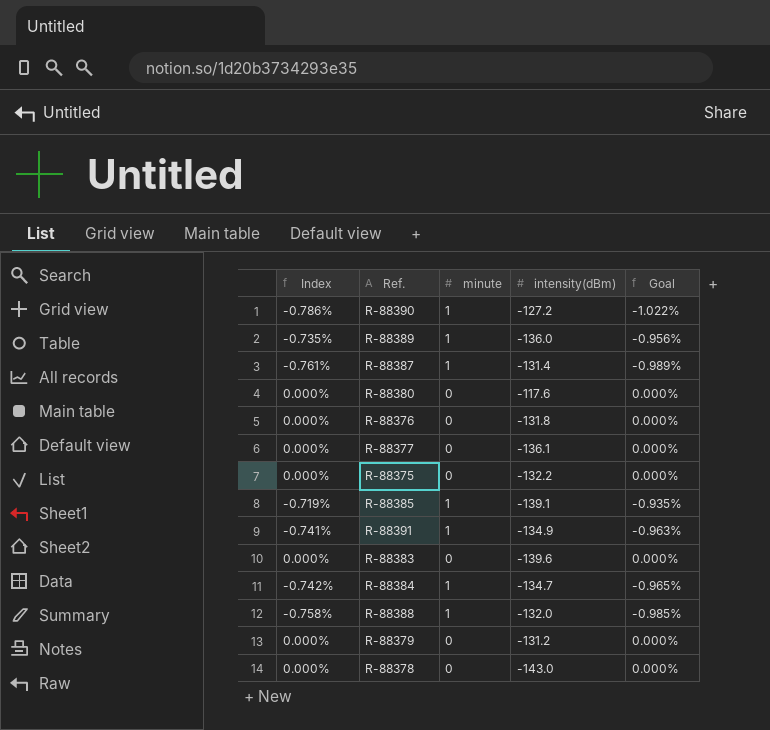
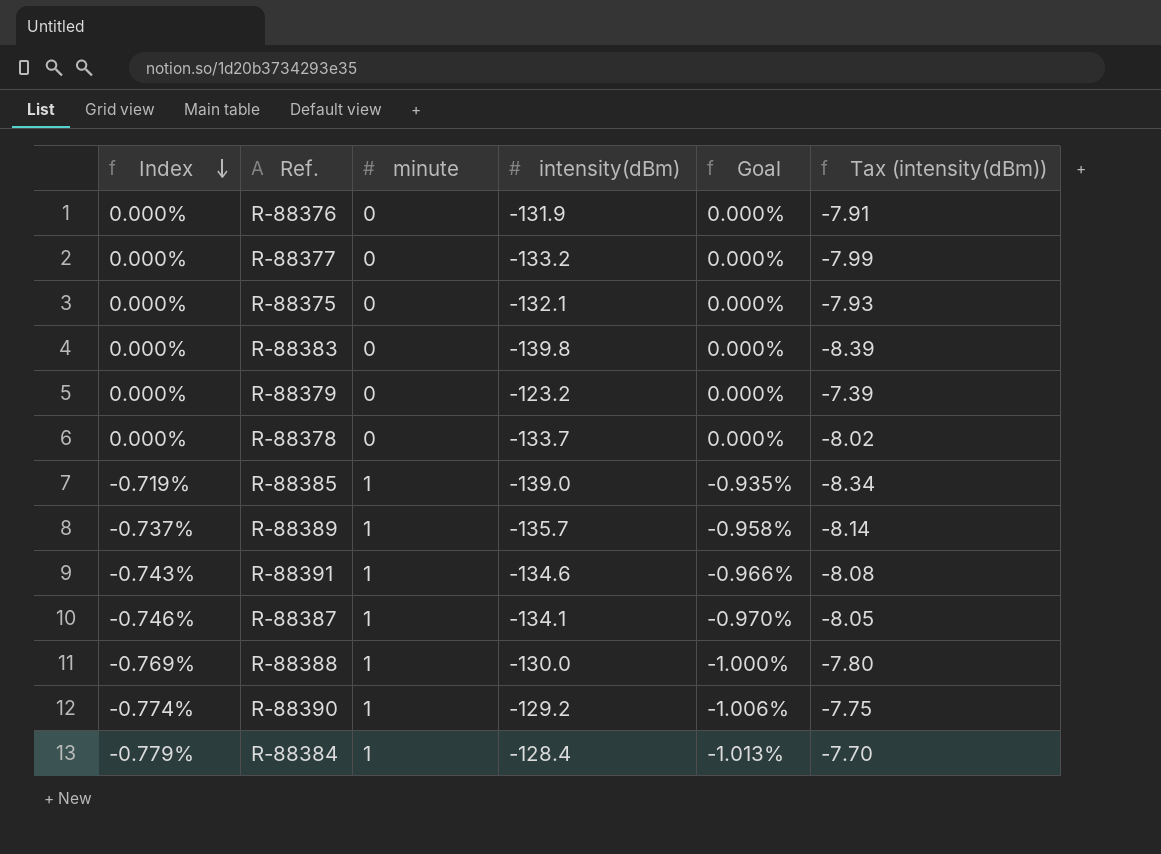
row order: none -> Index descending
column Tax (intensity(dBm)) | formula: none -> [intensity(dBm)] * 0.06
row R-88380: 0.000% | 0 | -117.6 | 0.000% -> none
R-88376 | intensity(dBm): -131.8 -> -131.9
R-88377 | intensity(dBm): -136.1 -> -133.2
R-88375 | intensity(dBm): -132.2 -> -132.1
R-88383 | intensity(dBm): -139.6 -> -139.8
R-88379 | intensity(dBm): -131.2 -> -123.2
R-88378 | intensity(dBm): -143.0 -> -133.7
R-88385 | intensity(dBm): -139.1 -> -139.0
R-88389 | Index: -0.735% -> -0.737%
R-88389 | intensity(dBm): -136.0 -> -135.7
R-88389 | Goal: -0.956% -> -0.958%
R-88391 | Index: -0.741% -> -0.743%
R-88391 | intensity(dBm): -134.9 -> -134.6
R-88391 | Goal: -0.963% -> -0.966%
R-88387 | Index: -0.761% -> -0.746%
R-88387 | intensity(dBm): -131.4 -> -134.1
R-88387 | Goal: -0.989% -> -0.970%
R-88388 | Index: -0.758% -> -0.769%
R-88388 | intensity(dBm): -132.0 -> -130.0
R-88388 | Goal: -0.985% -> -1.000%
R-88390 | Index: -0.786% -> -0.774%
R-88390 | intensity(dBm): -127.2 -> -129.2
R-88390 | Goal: -1.022% -> -1.006%
R-88384 | Index: -0.742% -> -0.779%
R-88384 | intensity(dBm): -134.7 -> -128.4
R-88384 | Goal: -0.965% -> -1.013%

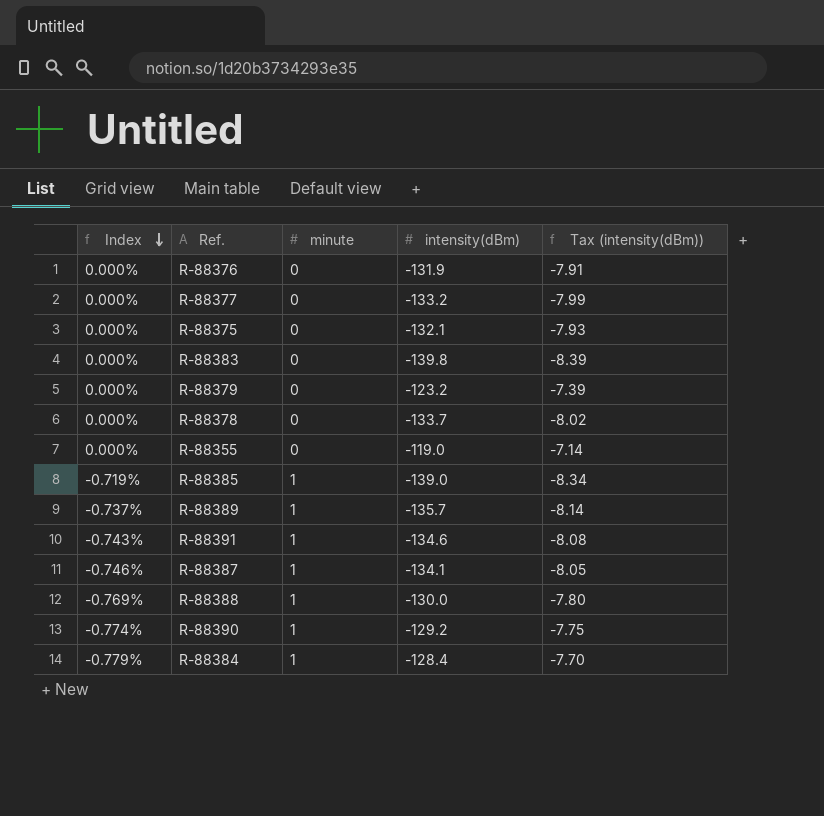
column Goal | formula: [Index] * 1.3 -> none
row R-88355: none -> 0.000% | 0 | -119.0 | -7.14

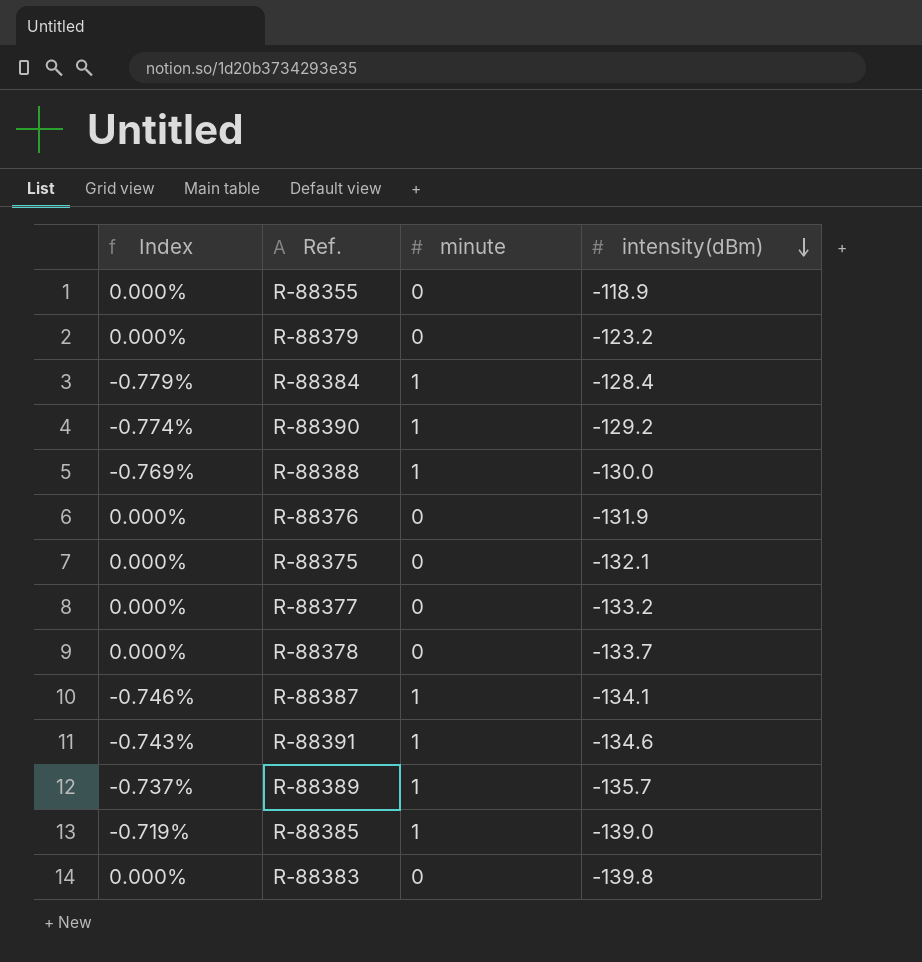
row order: Index descending -> intensity(dBm) descending
column Tax (intensity(dBm)) | formula: [intensity(dBm)] * 0.06 -> none
R-88355 | intensity(dBm): -119.0 -> -118.9

